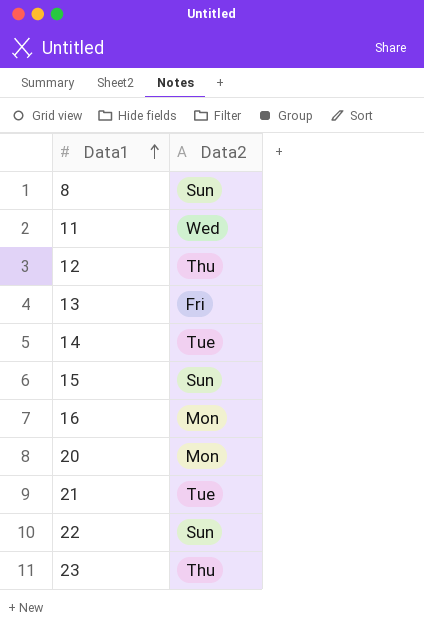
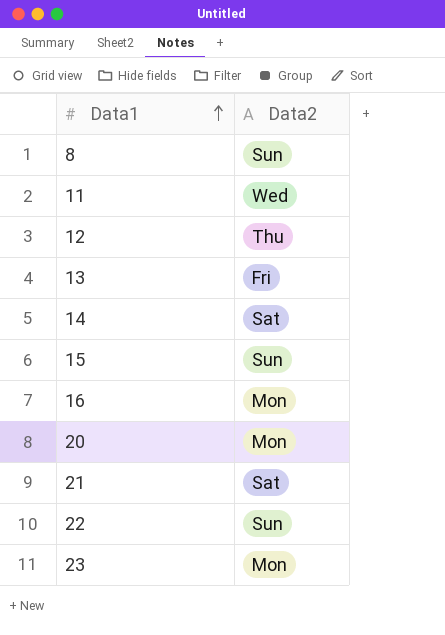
14 | Data2: Tue -> Sat
21 | Data2: Tue -> Sat
23 | Data2: Thu -> Mon

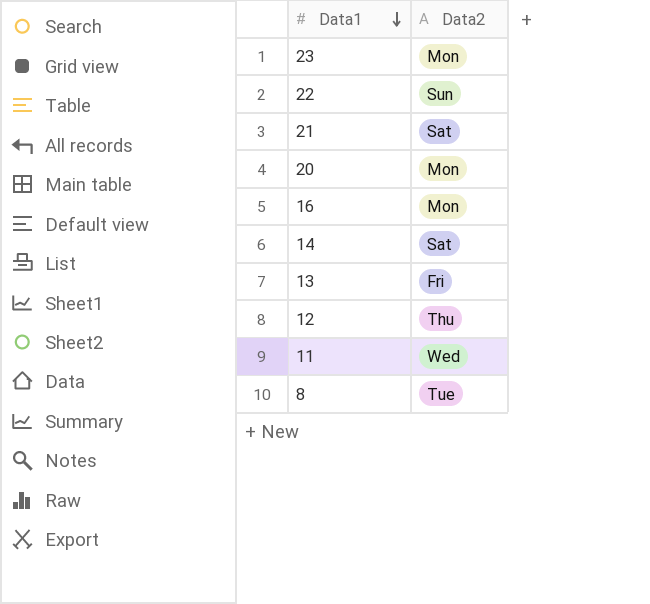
row order: Data1 ascending -> Data1 descending
row 15: Sun -> none
8 | Data2: Sun -> Tue

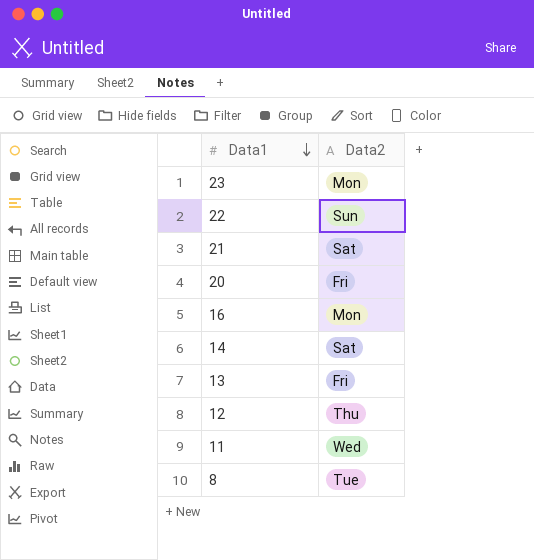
20 | Data2: Mon -> Fri

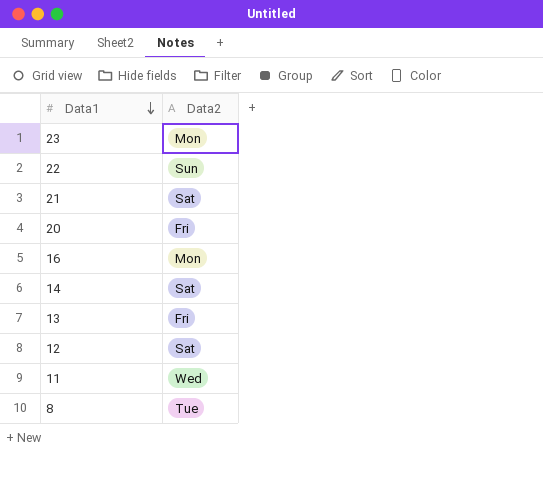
12 | Data2: Thu -> Sat

